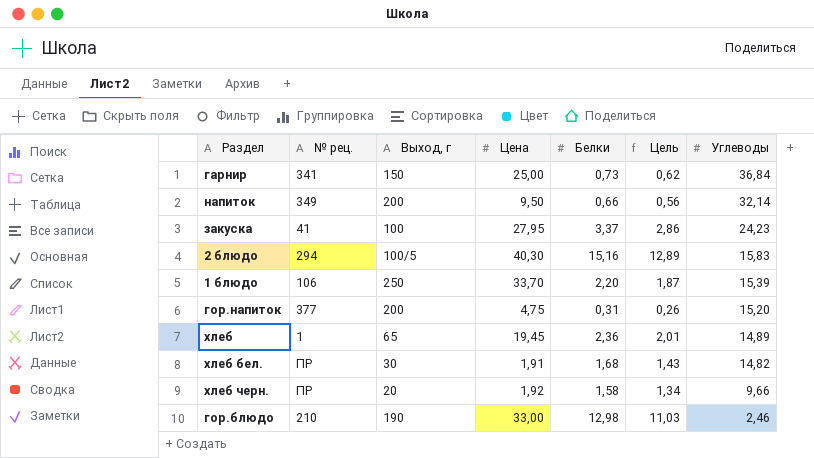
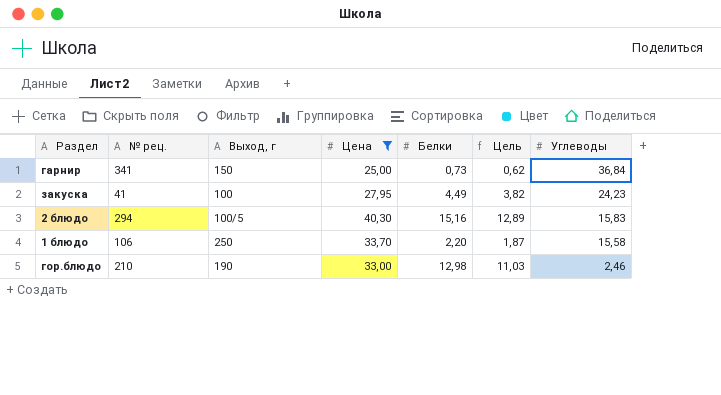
filter: none -> Цена >= 25,00
закуска | Белки: 3,37 -> 4,49
закуска | Цель: 2,86 -> 3,82
1 блюдо | Углеводы: 15,39 -> 15,58

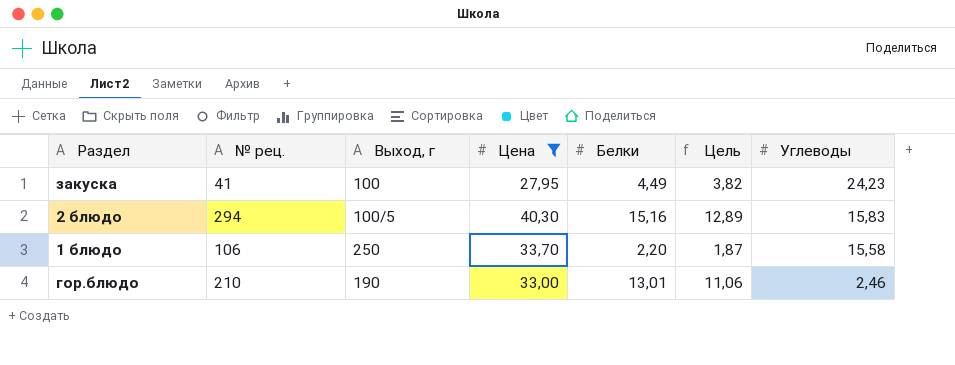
row гарнир: 341 | 150 | 25,00 | 0,73 | 0,62 | 36,84 -> none
гор.блюдо | Белки: 12,98 -> 13,01
гор.блюдо | Цель: 11,03 -> 11,06

